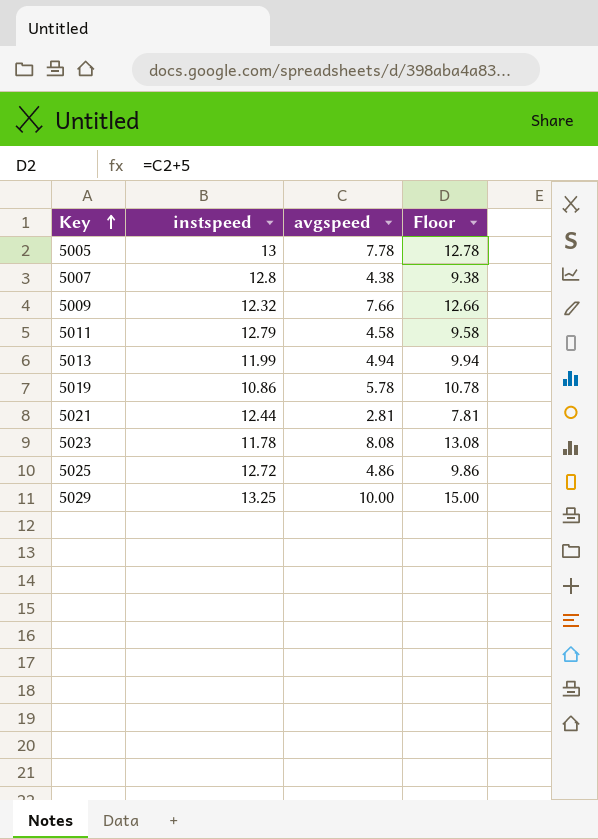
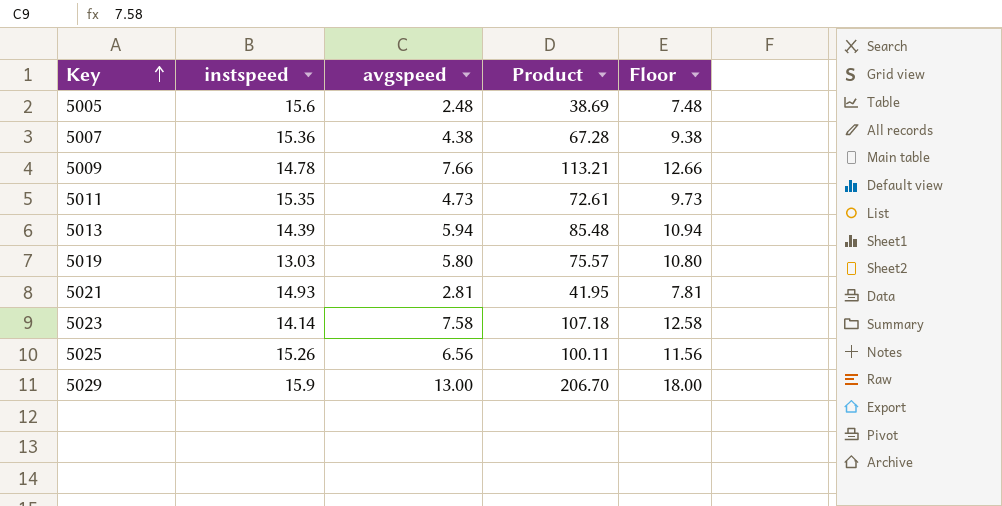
column Product | formula: none -> [instspeed] * [avgspeed]
5005 | instspeed: 13 -> 15.6
5005 | avgspeed: 7.78 -> 2.48
5005 | Floor: 12.78 -> 7.48
5007 | instspeed: 12.8 -> 15.36
5009 | instspeed: 12.32 -> 14.78
5011 | instspeed: 12.79 -> 15.35
5011 | avgspeed: 4.58 -> 4.73
5011 | Floor: 9.58 -> 9.73
5013 | instspeed: 11.99 -> 14.39
5013 | avgspeed: 4.94 -> 5.94
5013 | Floor: 9.94 -> 10.94
5019 | instspeed: 10.86 -> 13.03
5019 | avgspeed: 5.78 -> 5.80
5019 | Floor: 10.78 -> 10.80
5021 | instspeed: 12.44 -> 14.93
5023 | instspeed: 11.78 -> 14.14
5023 | avgspeed: 8.08 -> 7.58
5023 | Floor: 13.08 -> 12.58
5025 | instspeed: 12.72 -> 15.26
5025 | avgspeed: 4.86 -> 6.56
5025 | Floor: 9.86 -> 11.56
5029 | instspeed: 13.25 -> 15.9
5029 | avgspeed: 10.00 -> 13.00
5029 | Floor: 15.00 -> 18.00

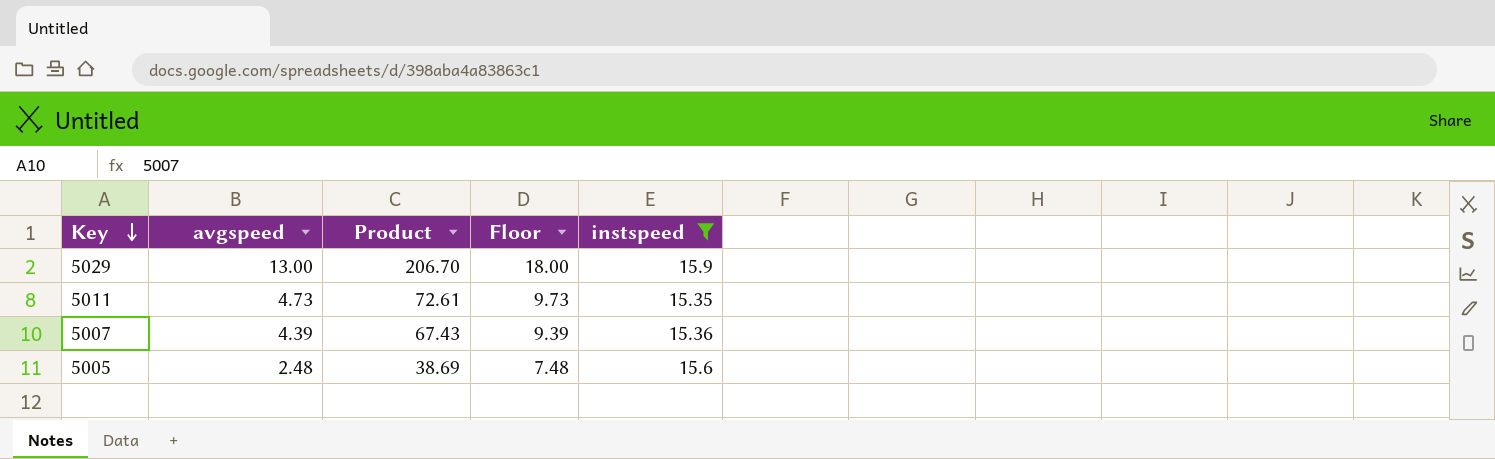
filter: none -> instspeed >= 15.35
row order: Key ascending -> Key descending
column instspeed | position: 2 -> 5
5007 | avgspeed: 4.38 -> 4.39
5007 | Product: 67.28 -> 67.43
5007 | Floor: 9.38 -> 9.39

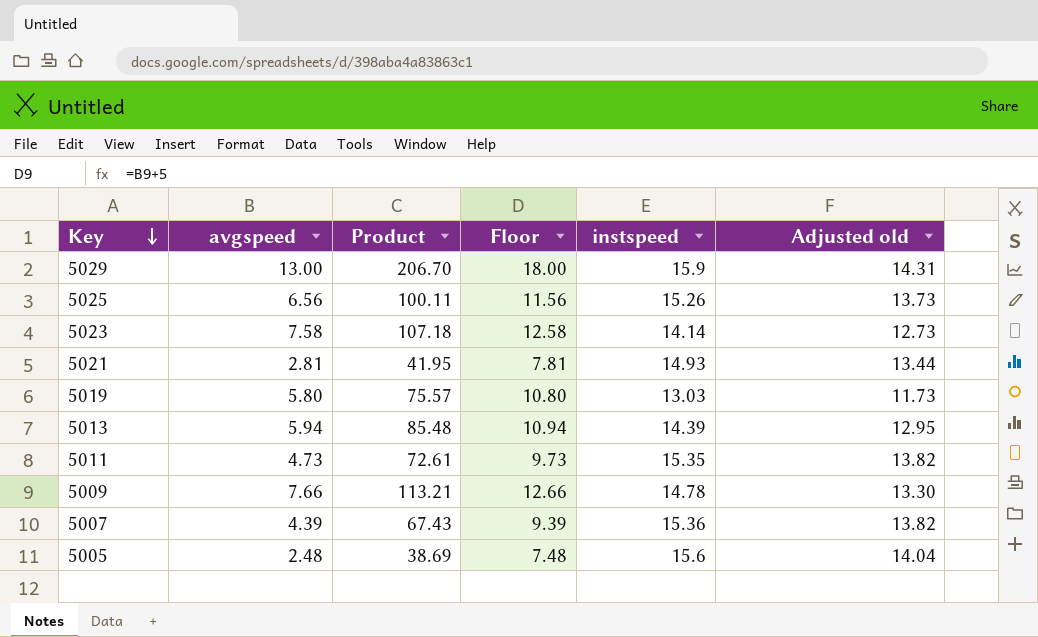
filter: instspeed >= 15.35 -> none
column Adjusted old | formula: none -> [instspeed] * 0.9

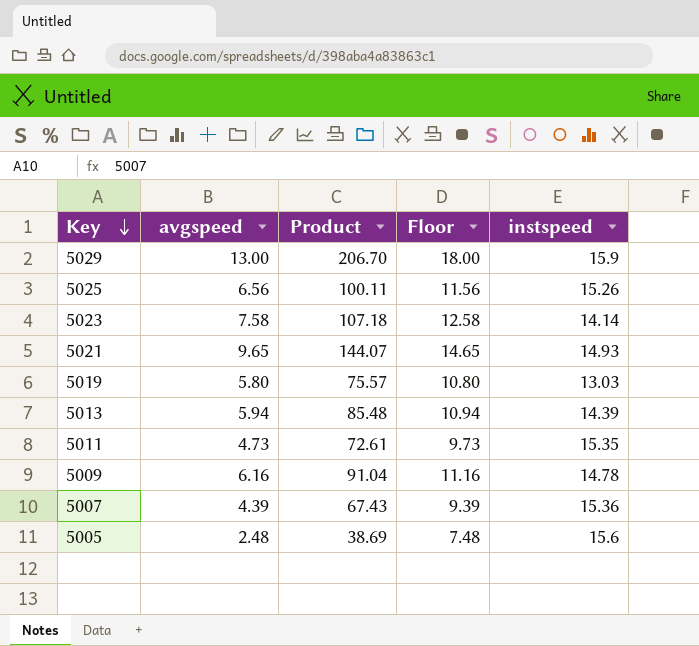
column Adjusted old | formula: [instspeed] * 0.9 -> none
5021 | avgspeed: 2.81 -> 9.65
5021 | Product: 41.95 -> 144.07
5021 | Floor: 7.81 -> 14.65
5009 | avgspeed: 7.66 -> 6.16
5009 | Product: 113.21 -> 91.04
5009 | Floor: 12.66 -> 11.16

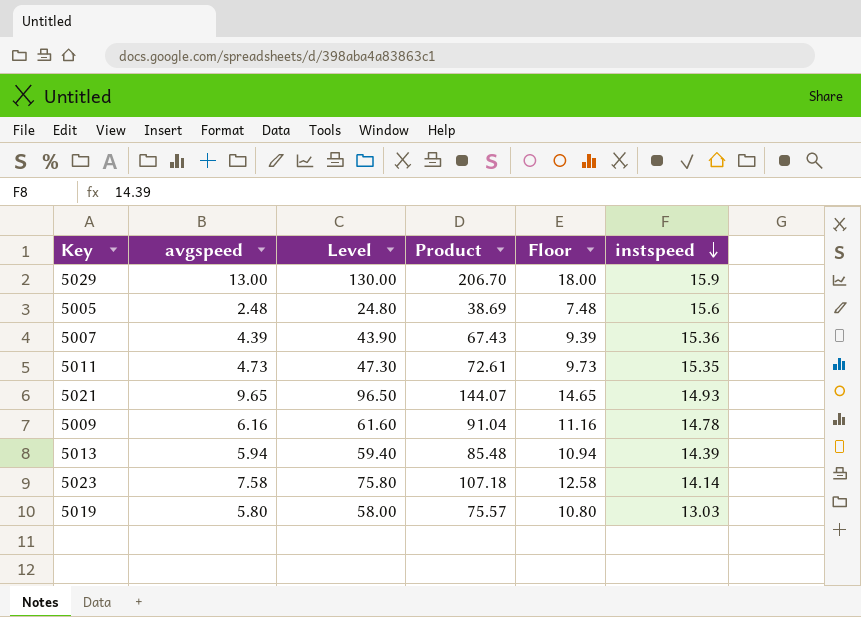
row order: Key descending -> instspeed descending
column Level | formula: none -> [avgspeed] * 10
row 5025: 6.56 | 100.11 | 11.56 | 15.26 -> none

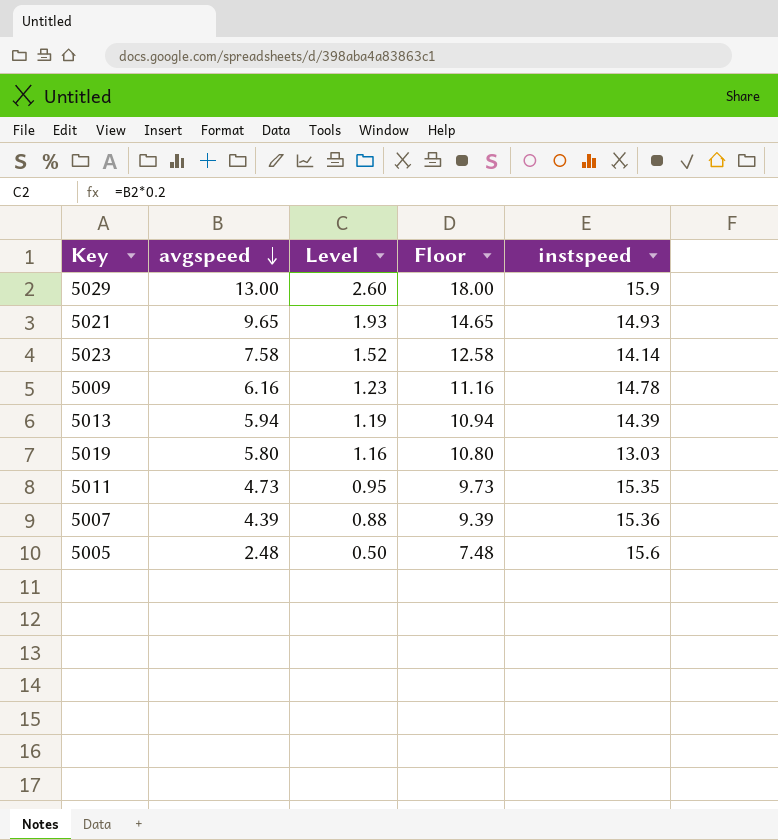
row order: instspeed descending -> avgspeed descending
column Product | formula: [avgspeed] * [instspeed] -> none
column Level | formula: [avgspeed] * 10 -> [avgspeed] * 0.2

